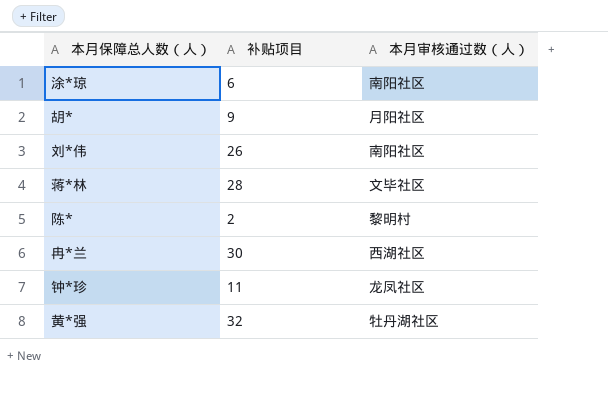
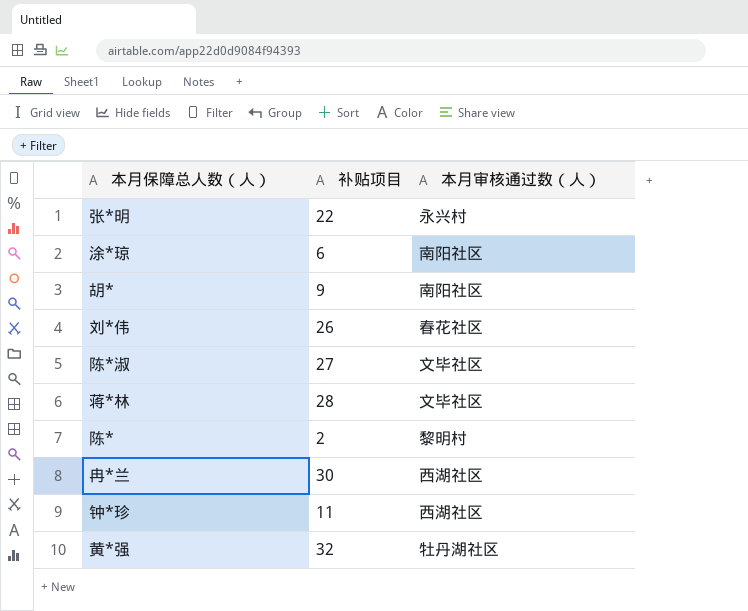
row 张*明: none -> 22 | 永兴村
胡* | 本月审核通过数（人）: 月阳社区 -> 南阳社区
刘*伟 | 本月审核通过数（人）: 南阳社区 -> 春花社区
row 陈*淑: none -> 27 | 文毕社区
钟*珍 | 本月审核通过数（人）: 龙凤社区 -> 西湖社区

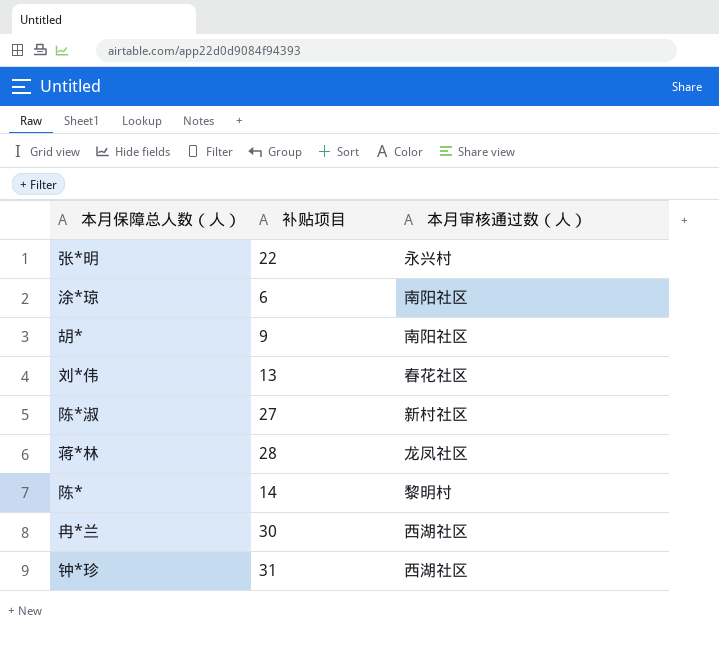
row 黄*强: 32 | 牡丹湖社区 -> none
刘*伟 | 补贴项目: 26 -> 13
陈*淑 | 本月审核通过数（人）: 文毕社区 -> 新村社区
蒋*林 | 本月审核通过数（人）: 文毕社区 -> 龙凤社区
陈* | 补贴项目: 2 -> 14
钟*珍 | 补贴项目: 11 -> 31

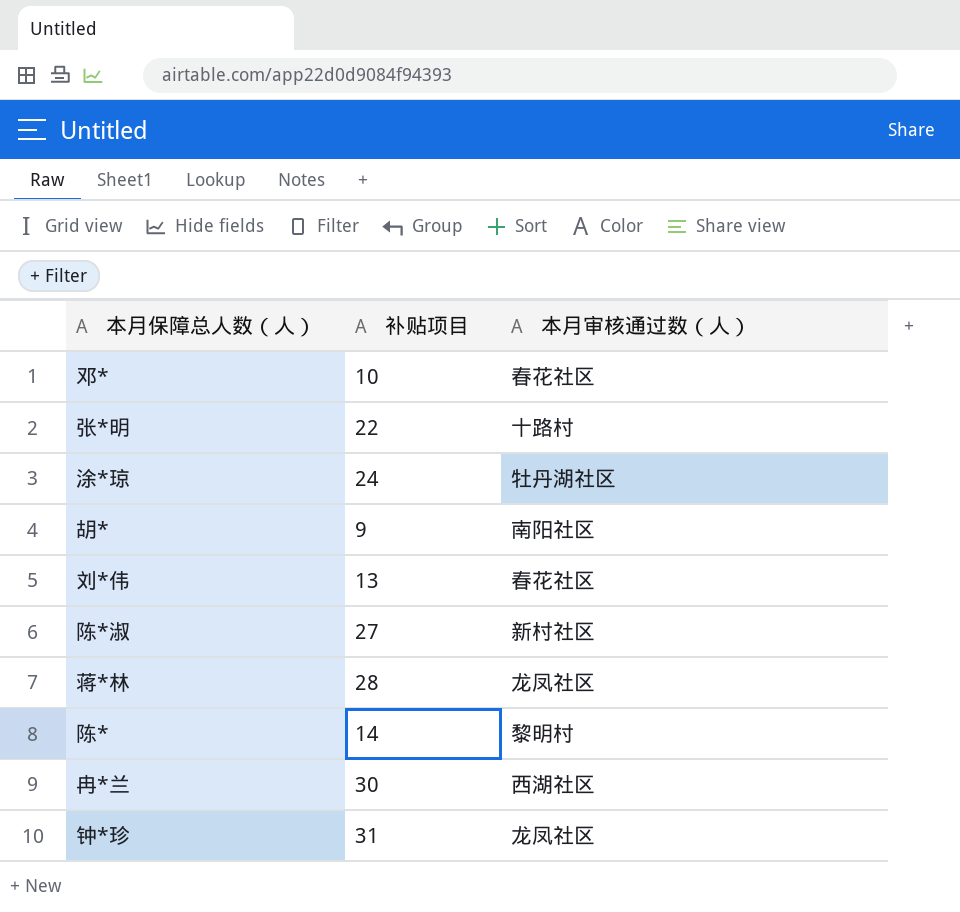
row 邓*: none -> 10 | 春花社区
张*明 | 本月审核通过数（人）: 永兴村 -> 十路村
涂*琼 | 补贴项目: 6 -> 24
涂*琼 | 本月审核通过数（人）: 南阳社区 -> 牡丹湖社区
钟*珍 | 本月审核通过数（人）: 西湖社区 -> 龙凤社区

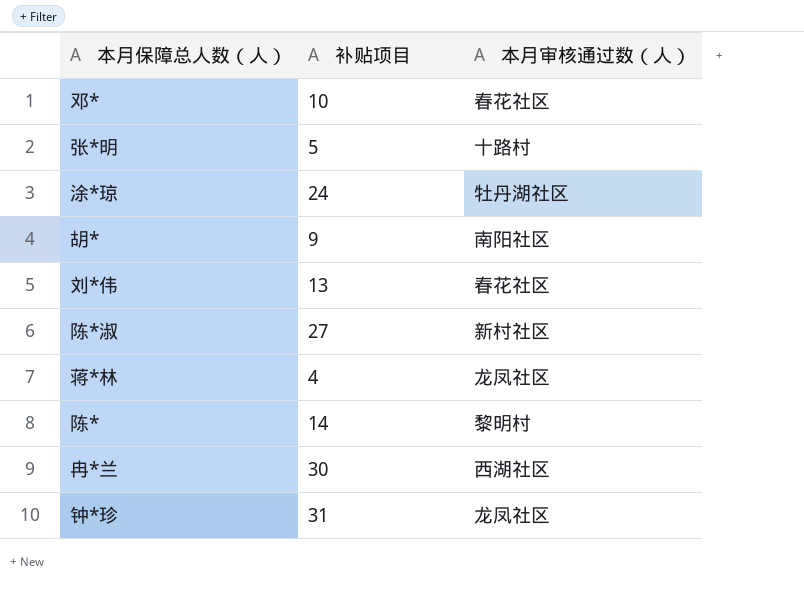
张*明 | 补贴项目: 22 -> 5
蒋*林 | 补贴项目: 28 -> 4

